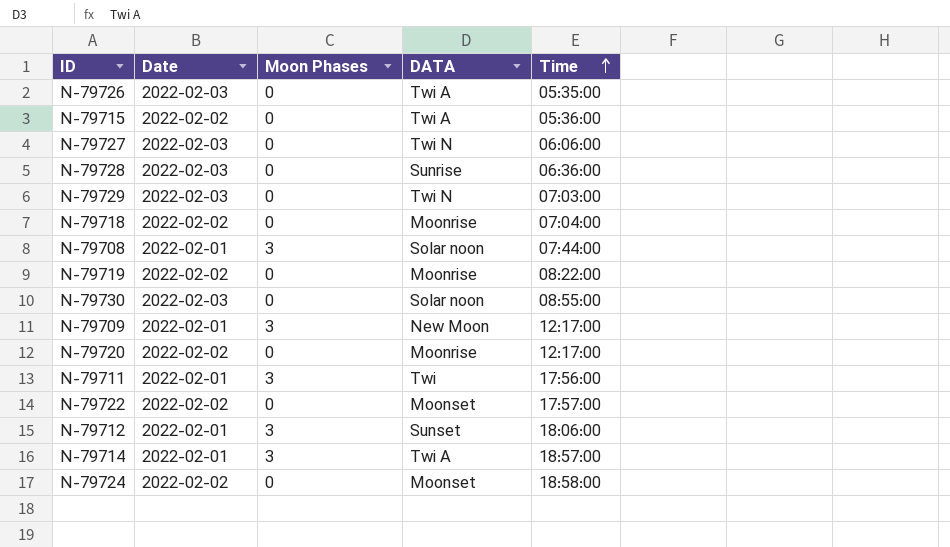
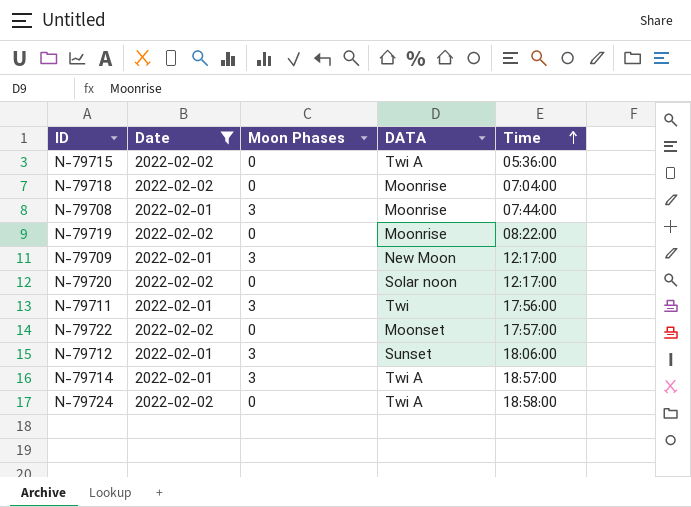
filter: none -> Date != 2022-02-03
N-79708 | DATA: Solar noon -> Moonrise
N-79720 | DATA: Moonrise -> Solar noon
N-79724 | DATA: Moonset -> Twi A

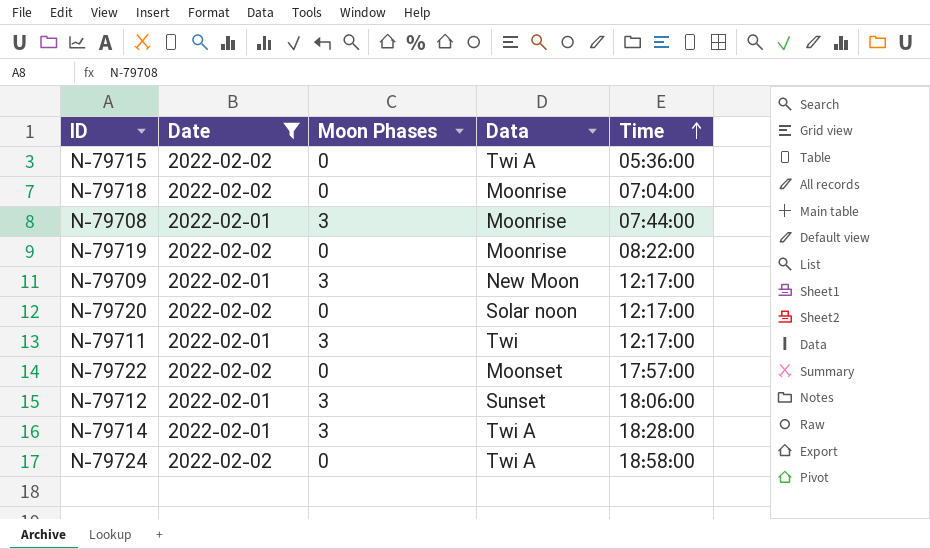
column name: DATA -> Data
N-79711 | Time: 17:56:00 -> 12:17:00
N-79714 | Time: 18:57:00 -> 18:28:00

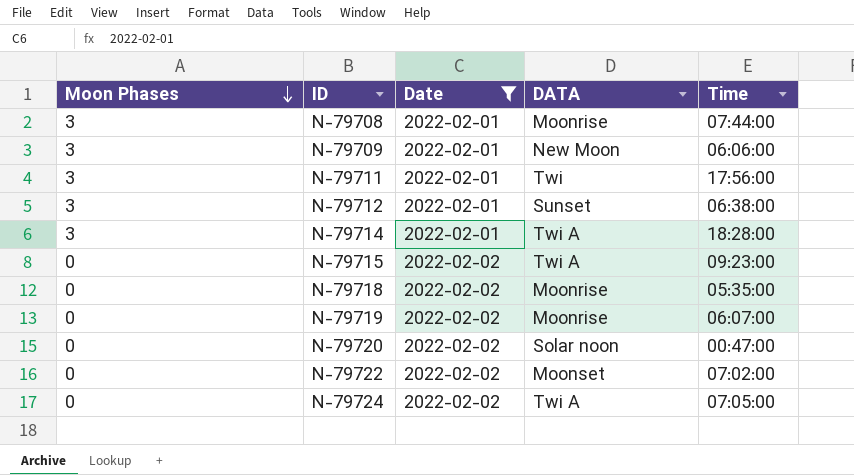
row order: Time ascending -> Moon Phases descending
column Moon Phases | position: 3 -> 1
column name: Data -> DATA
N-79709 | Time: 12:17:00 -> 06:06:00
N-79711 | Time: 12:17:00 -> 17:56:00
N-79712 | Time: 18:06:00 -> 06:38:00
N-79715 | Time: 05:36:00 -> 09:23:00
N-79718 | Time: 07:04:00 -> 05:35:00
N-79719 | Time: 08:22:00 -> 06:07:00
N-79720 | Time: 12:17:00 -> 00:47:00
N-79722 | Time: 17:57:00 -> 07:02:00
N-79724 | Time: 18:58:00 -> 07:05:00

